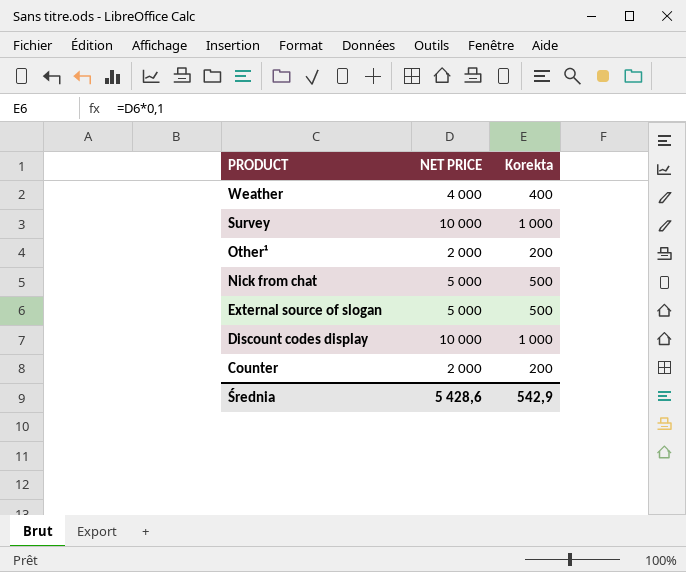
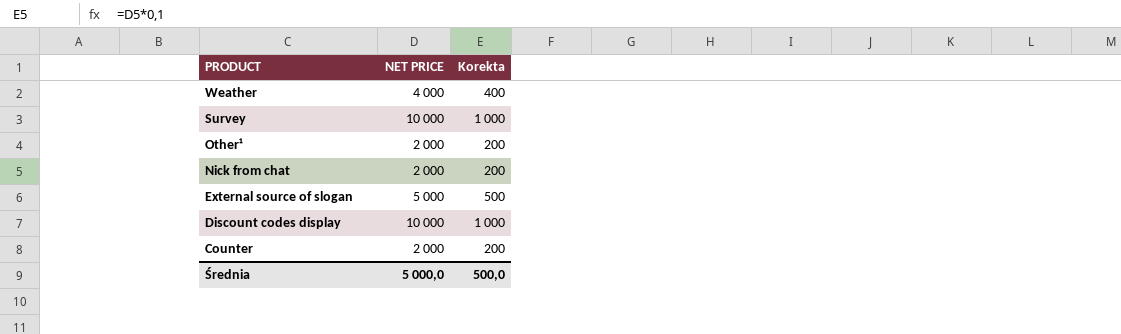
Nick from chat | NET PRICE: 5 000 -> 2 000
Nick from chat | Korekta: 500 -> 200
Średnia | NET PRICE: 5 428,6 -> 5 000,0
Średnia | Korekta: 542,9 -> 500,0

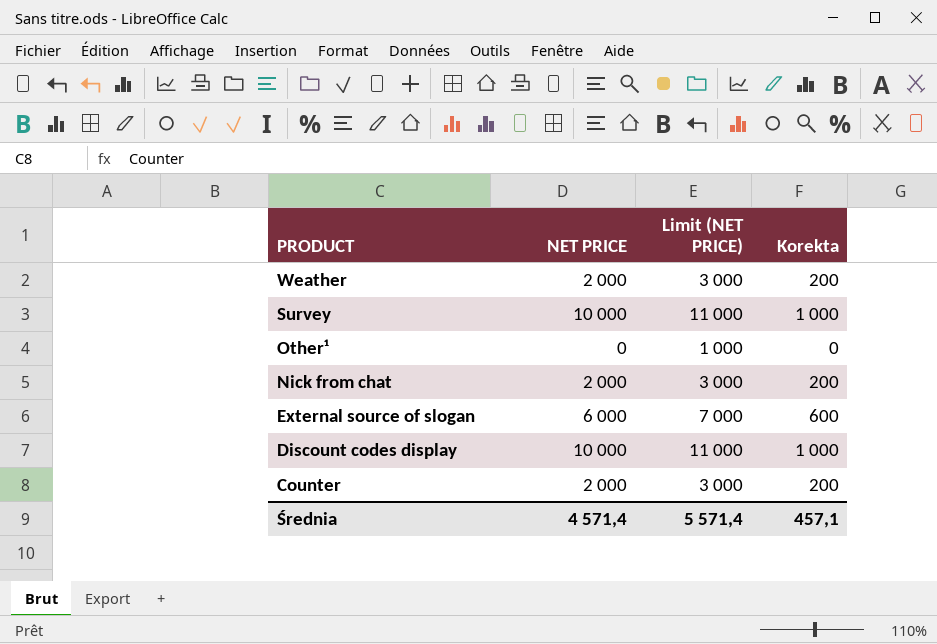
column Limit (NET PRICE) | formula: none -> [NET PRICE] + 1000
Weather | NET PRICE: 4 000 -> 2 000
Weather | Korekta: 400 -> 200
Other¹ | NET PRICE: 2 000 -> 0
Other¹ | Korekta: 200 -> 0
External source of slogan | NET PRICE: 5 000 -> 6 000
External source of slogan | Korekta: 500 -> 600
Średnia | NET PRICE: 5 000,0 -> 4 571,4
Średnia | Korekta: 500,0 -> 457,1

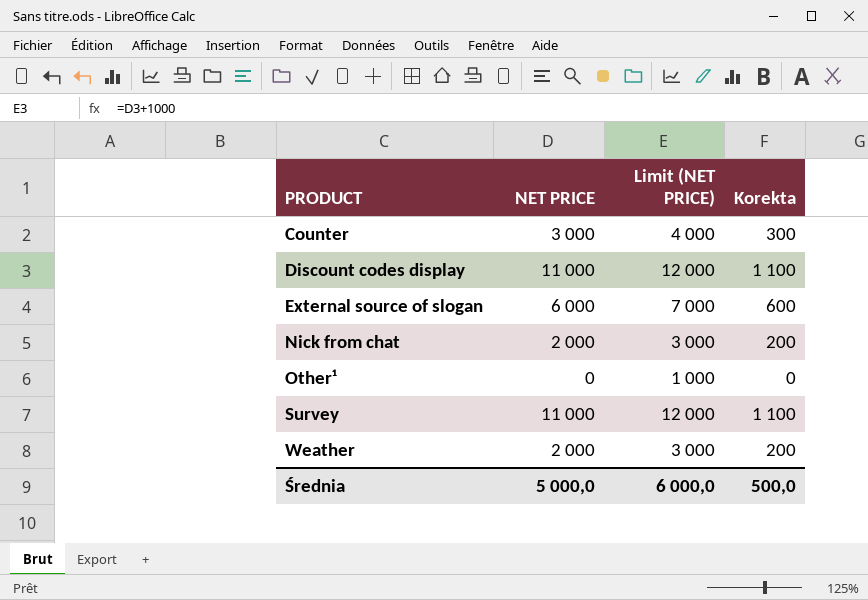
row order: PRODUCT descending -> PRODUCT ascending
Counter | NET PRICE: 2 000 -> 3 000
Counter | Limit (NET PRICE): 3 000 -> 4 000
Counter | Korekta: 200 -> 300
Discount codes display | NET PRICE: 10 000 -> 11 000
Discount codes display | Limit (NET PRICE): 11 000 -> 12 000
Discount codes display | Korekta: 1 000 -> 1 100
Survey | NET PRICE: 10 000 -> 11 000
Survey | Limit (NET PRICE): 11 000 -> 12 000
Survey | Korekta: 1 000 -> 1 100
Średnia | NET PRICE: 4 571,4 -> 5 000,0
Średnia | Limit (NET PRICE): 5 571,4 -> 6 000,0
Średnia | Korekta: 457,1 -> 500,0

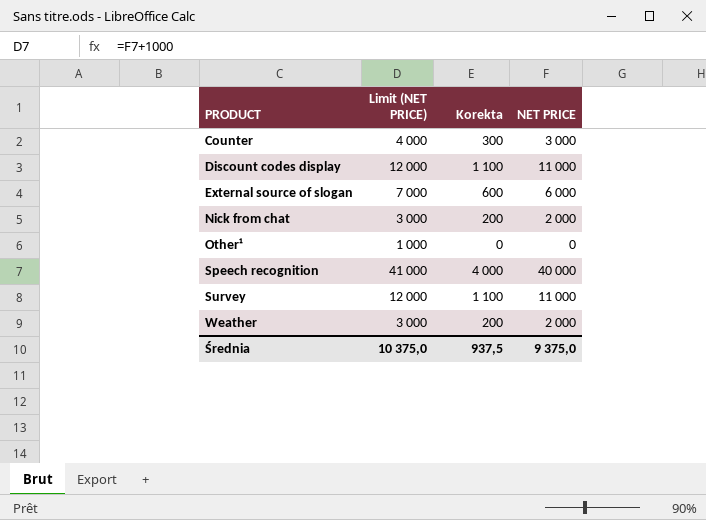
column NET PRICE | position: 2 -> 4
row Speech recognition: none -> 41 000 | 4 000 | 40 000
Średnia | Limit (NET PRICE): 6 000,0 -> 10 375,0
Średnia | Korekta: 500,0 -> 937,5
Średnia | NET PRICE: 5 000,0 -> 9 375,0

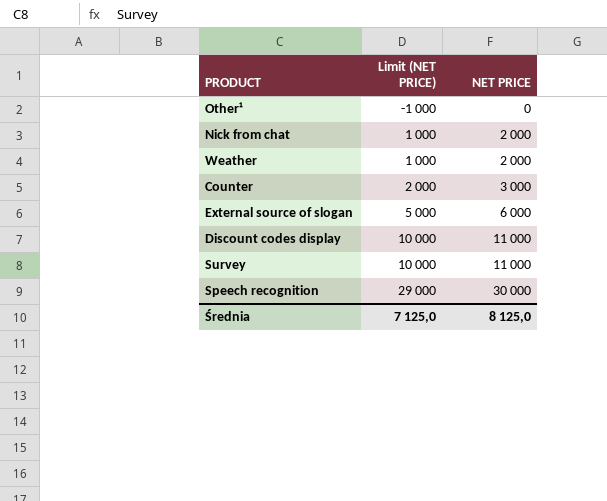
row order: PRODUCT ascending -> Limit (NET PRICE) ascending
column Korekta | formula: [NET PRICE] * 0,1 -> none
column Limit (NET PRICE) | formula: [NET PRICE] + 1000 -> [NET PRICE] - 1000
Speech recognition | NET PRICE: 40 000 -> 30 000
Średnia | Limit (NET PRICE): 10 375,0 -> 7 125,0
Średnia | NET PRICE: 9 375,0 -> 8 125,0

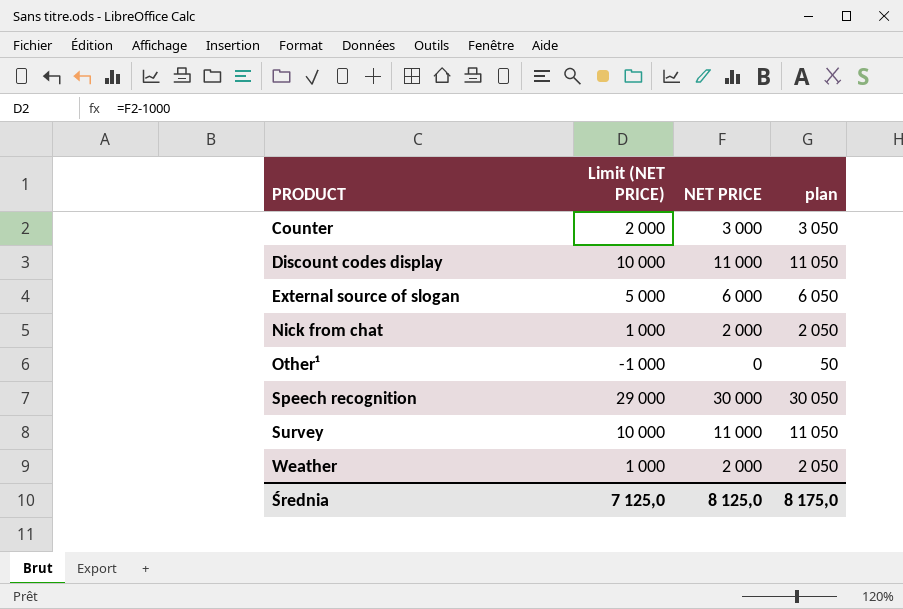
row order: Limit (NET PRICE) ascending -> PRODUCT ascending
column plan | formula: none -> [NET PRICE] + 50

